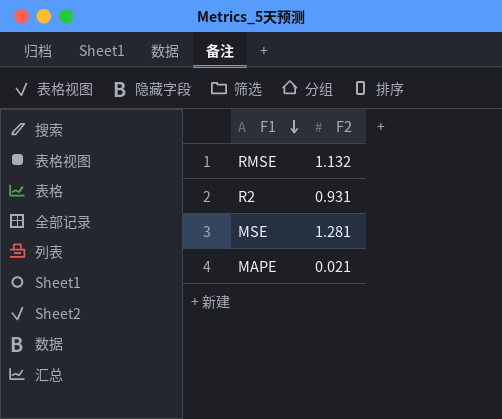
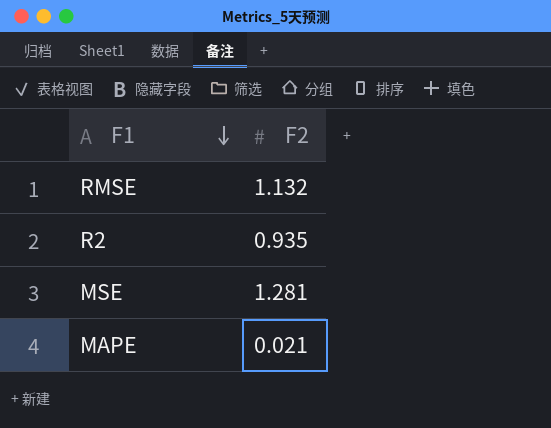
R2 | F2: 0.931 -> 0.935

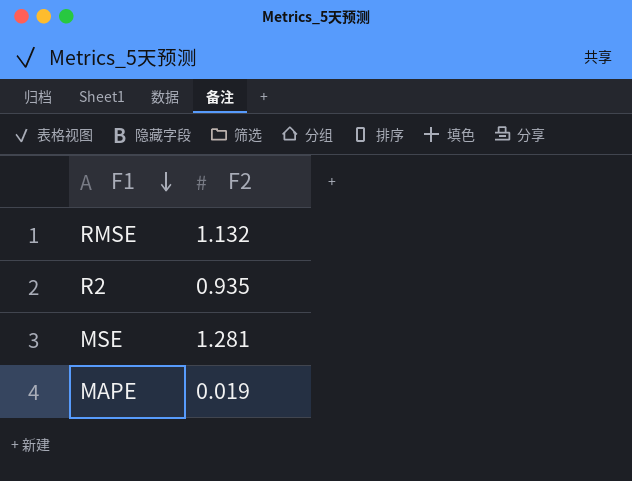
MAPE | F2: 0.021 -> 0.019

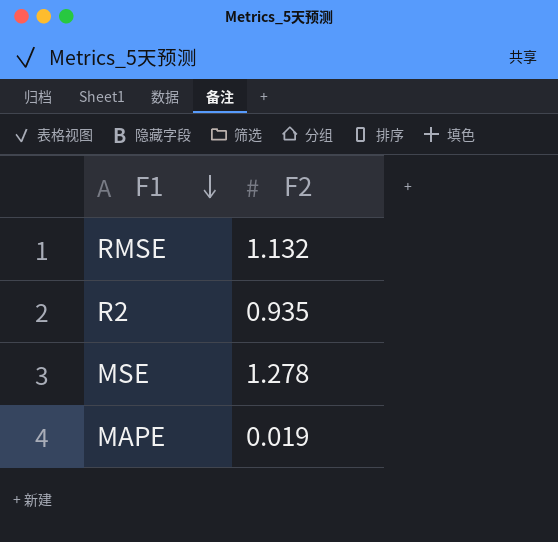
MSE | F2: 1.281 -> 1.278

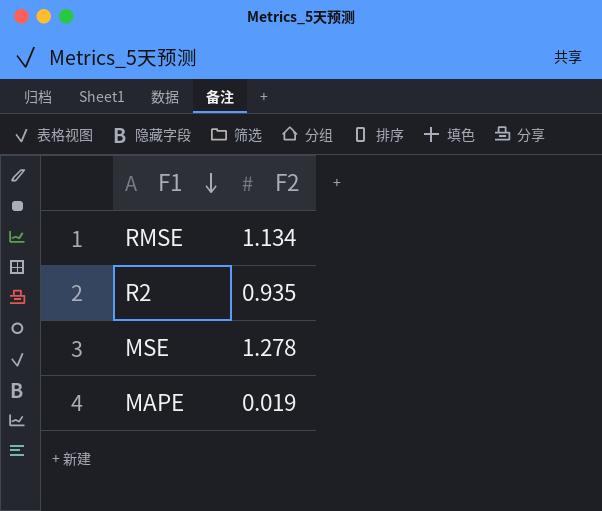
RMSE | F2: 1.132 -> 1.134

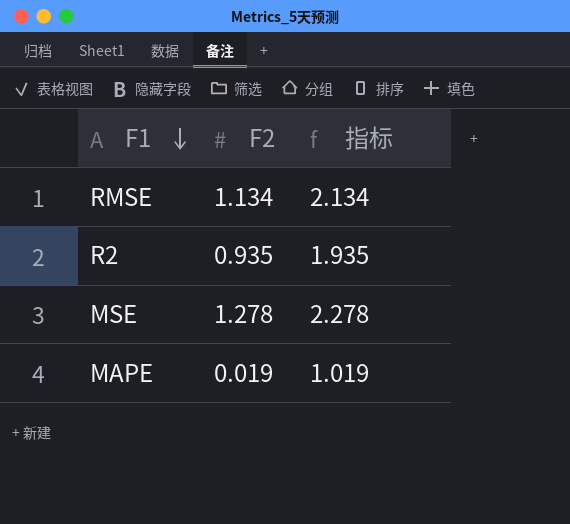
column 指标 | formula: none -> [F2] + 1

